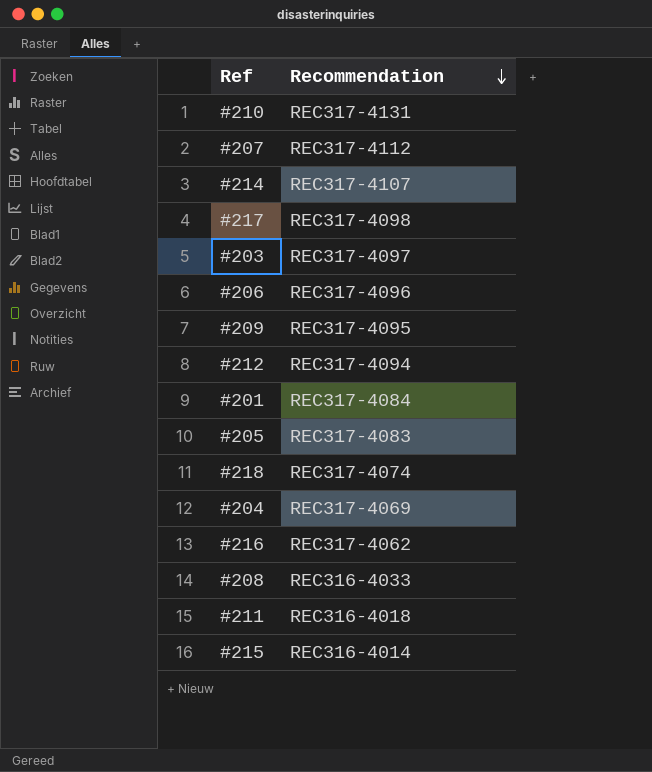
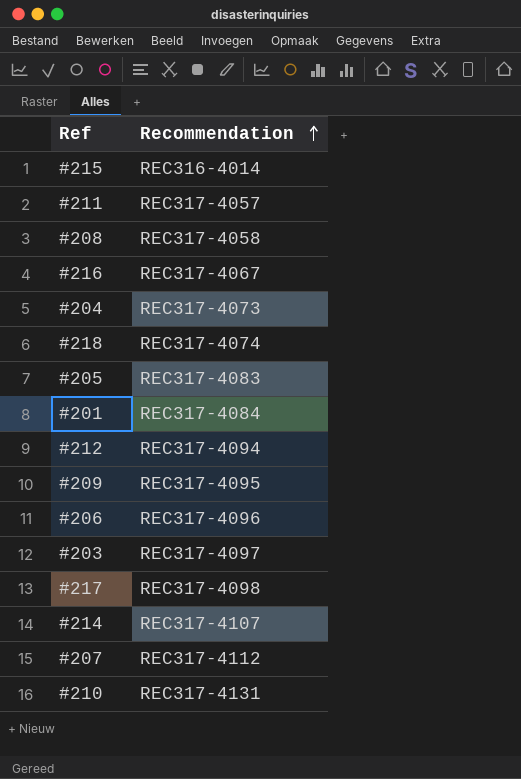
row order: Recommendation descending -> Recommendation ascending
#211 | Recommendation: REC316-4018 -> REC317-4057
#208 | Recommendation: REC316-4033 -> REC317-4058
#216 | Recommendation: REC317-4062 -> REC317-4067
#204 | Recommendation: REC317-4069 -> REC317-4073

